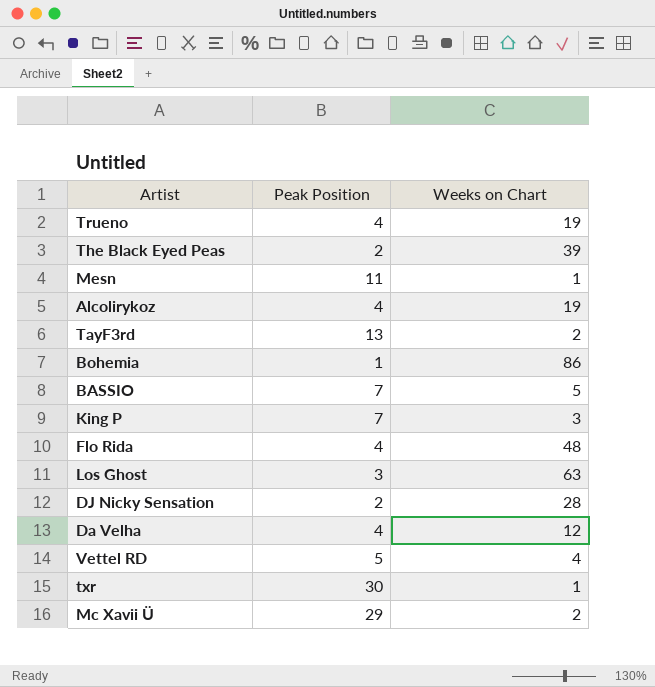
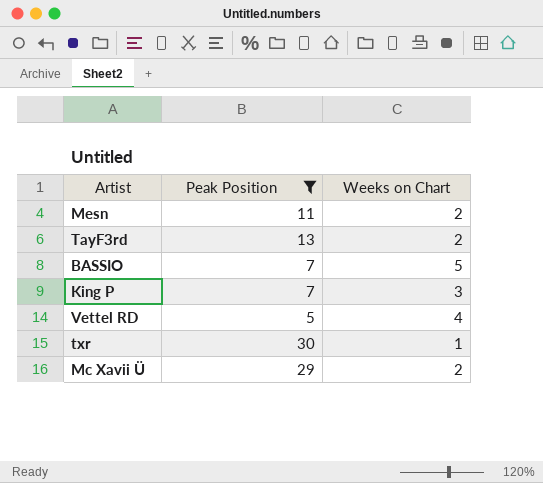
filter: none -> Peak Position >= 5
Mesn | Weeks on Chart: 1 -> 2

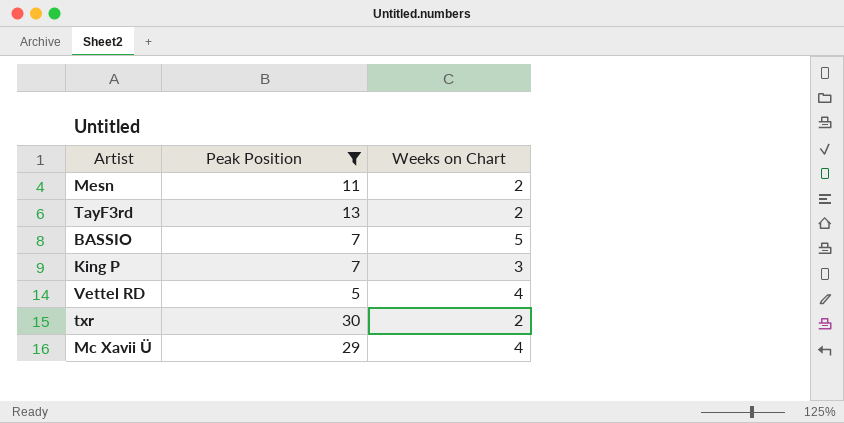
txr | Weeks on Chart: 1 -> 2
Mc Xavii Ü | Weeks on Chart: 2 -> 4

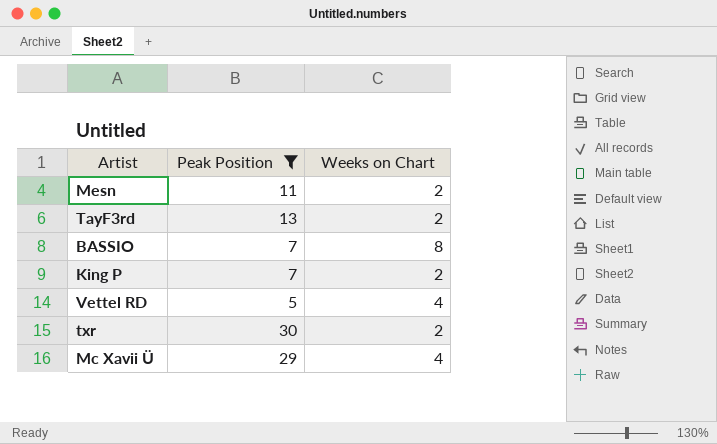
BASSIO | Weeks on Chart: 5 -> 8
King P | Weeks on Chart: 3 -> 2

